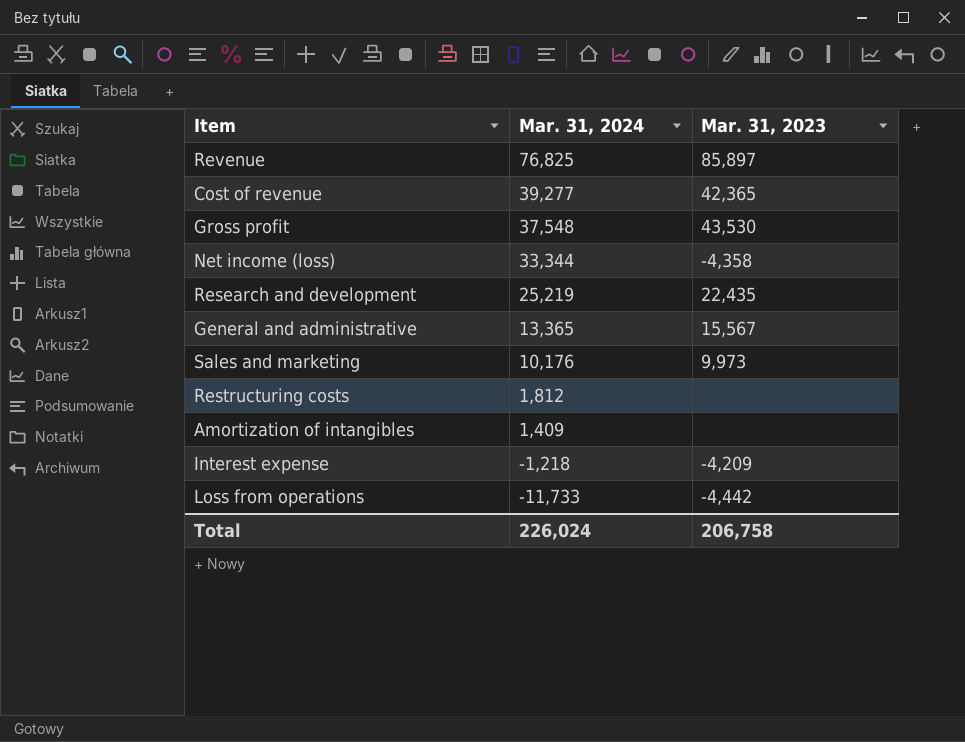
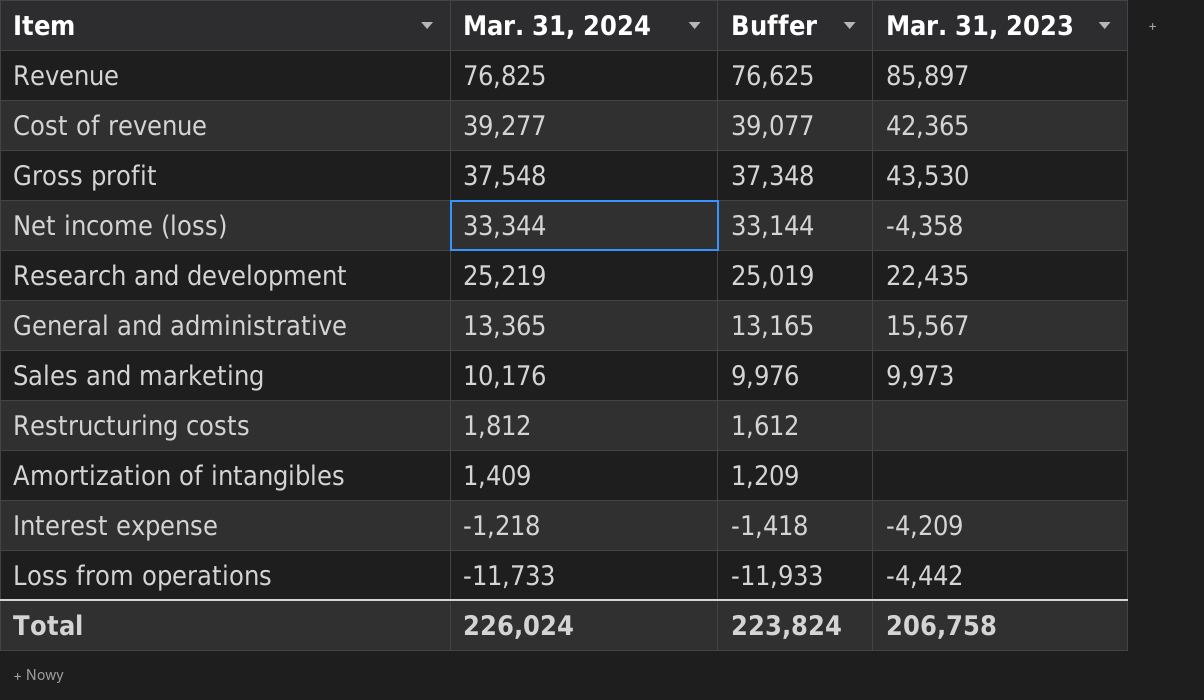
column Buffer | formula: none -> [Mar. 31, 2024] - 200

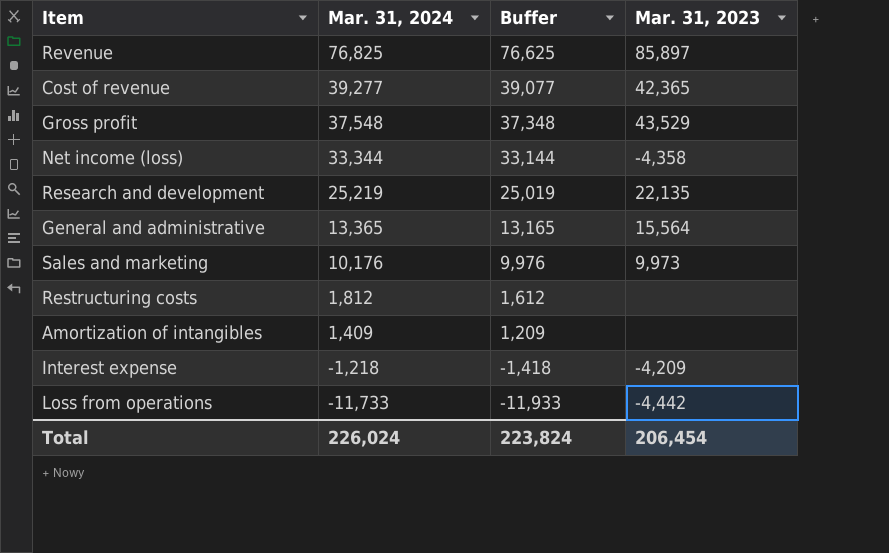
Gross profit | Mar. 31, 2023: 43,530 -> 43,529
Research and development | Mar. 31, 2023: 22,435 -> 22,135
General and administrative | Mar. 31, 2023: 15,567 -> 15,564
Total | Mar. 31, 2023: 206,758 -> 206,454

